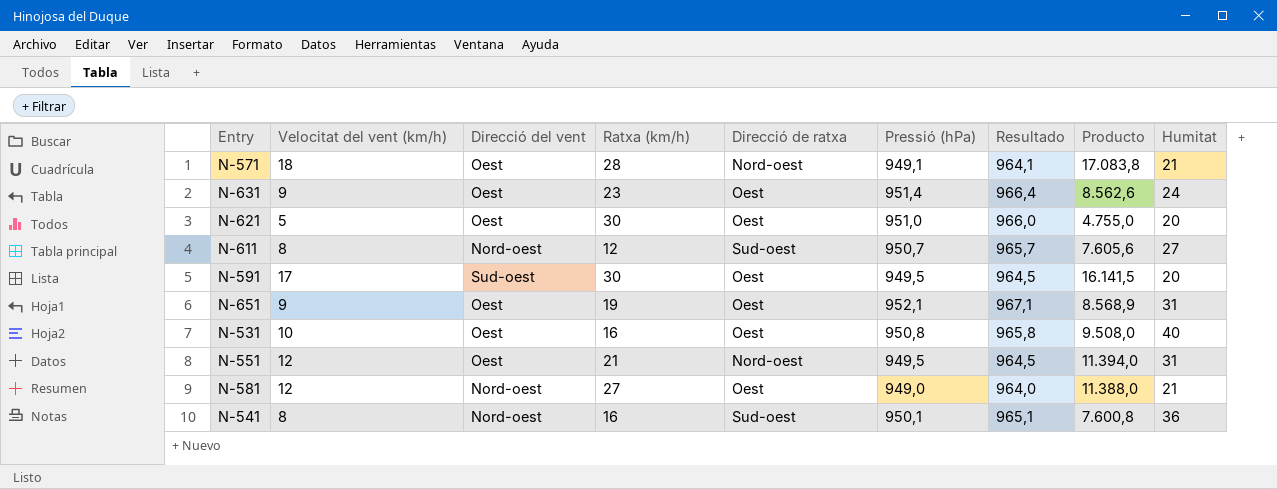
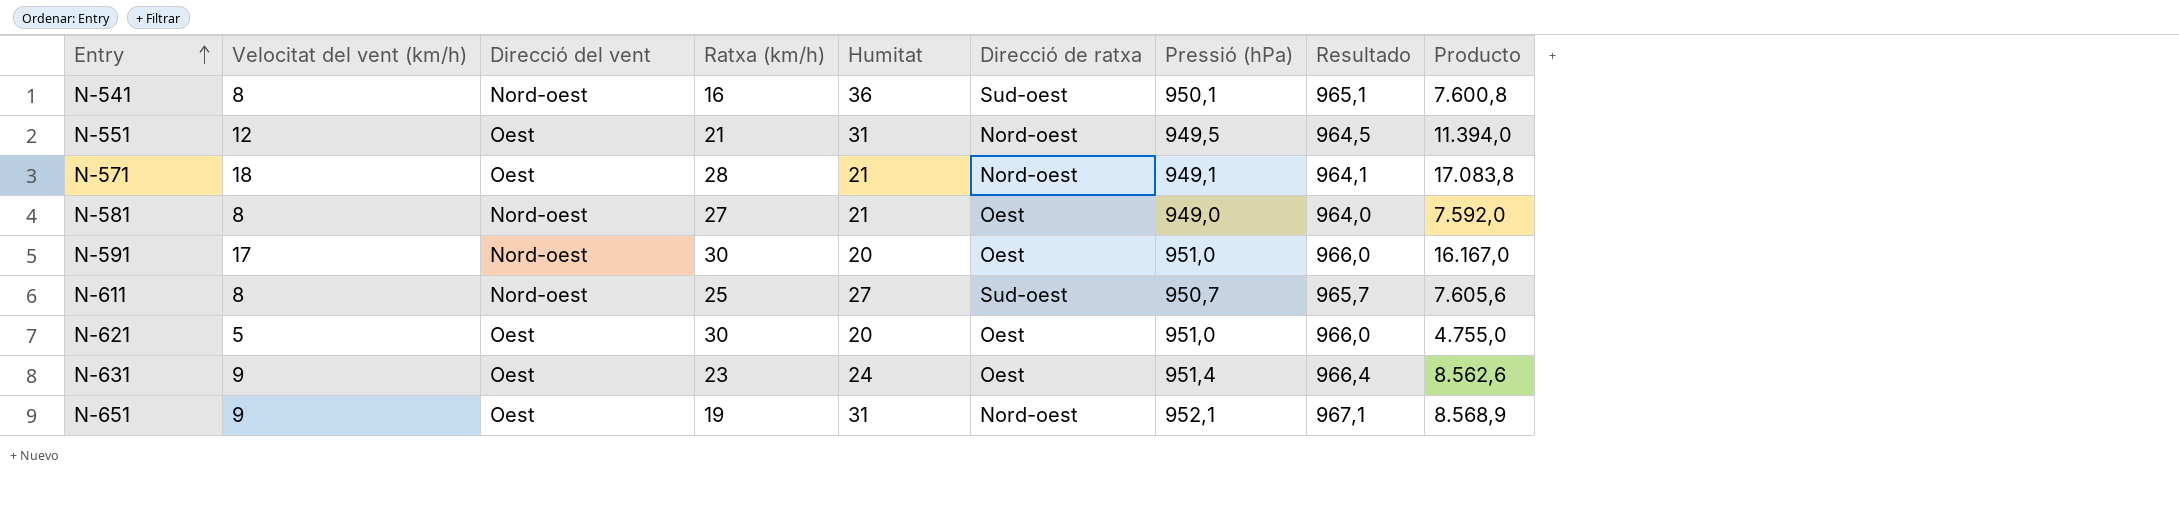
row order: none -> Entry ascending
column Humitat | position: 9 -> 5
row N-531: 10 | Oest | 16 | Oest | 950,8 | 965,8 | 9.508,0 | 40 -> none
N-581 | Velocitat del vent (km/h): 12 -> 8
N-581 | Producto: 11.388,0 -> 7.592,0
N-591 | Direcció del vent: Sud-oest -> Nord-oest
N-591 | Pressió (hPa): 949,5 -> 951,0
N-591 | Resultado: 964,5 -> 966,0
N-591 | Producto: 16.141,5 -> 16.167,0
N-611 | Ratxa (km/h): 12 -> 25
N-651 | Direcció de ratxa: Oest -> Nord-oest

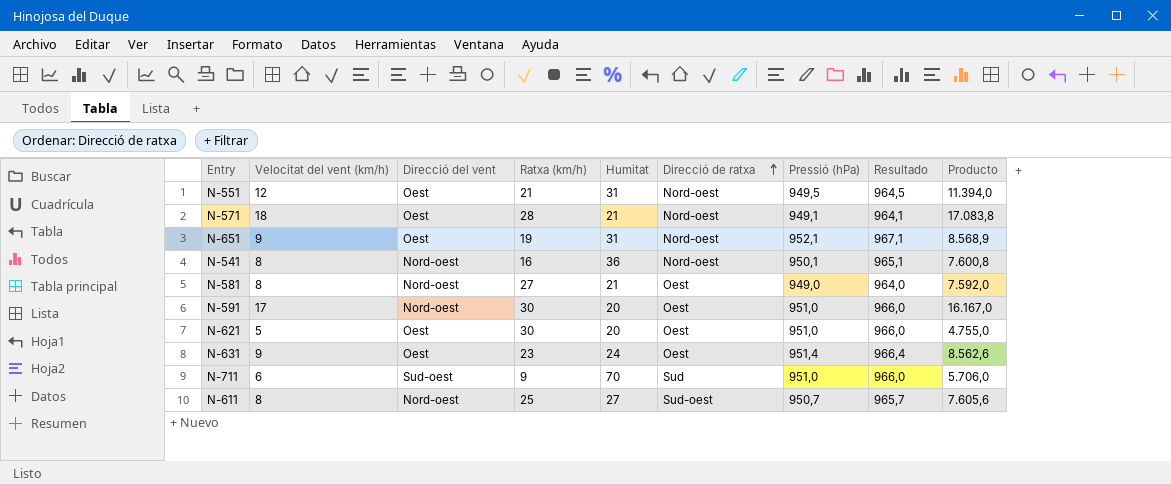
row order: Entry ascending -> Direcció de ratxa ascending
N-541 | Direcció de ratxa: Sud-oest -> Nord-oest
row N-711: none -> 6 | Sud-oest | 9 | 70 | Sud | 951,0 | 966,0 | 5.706,0

